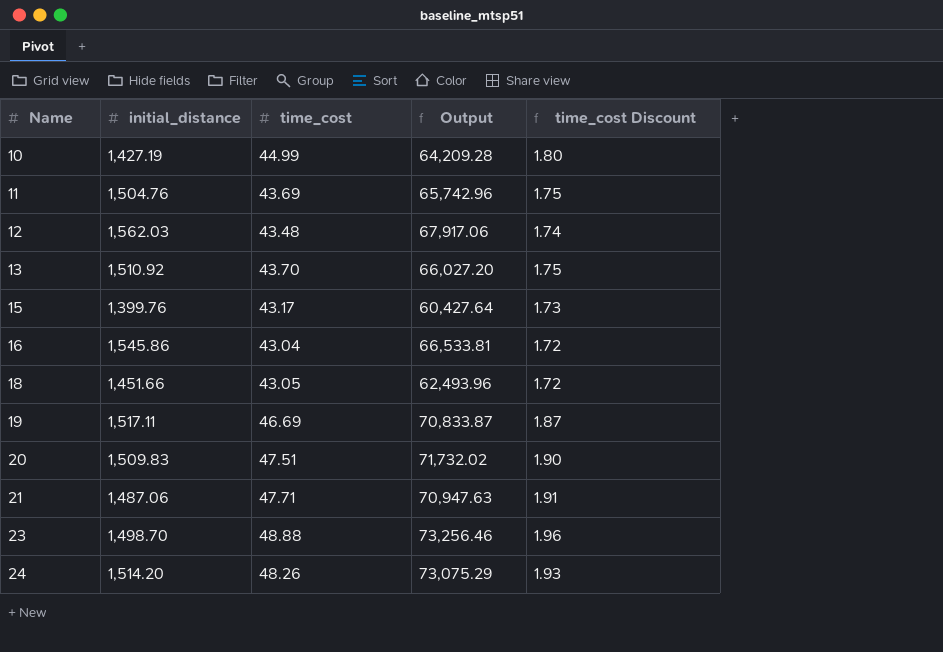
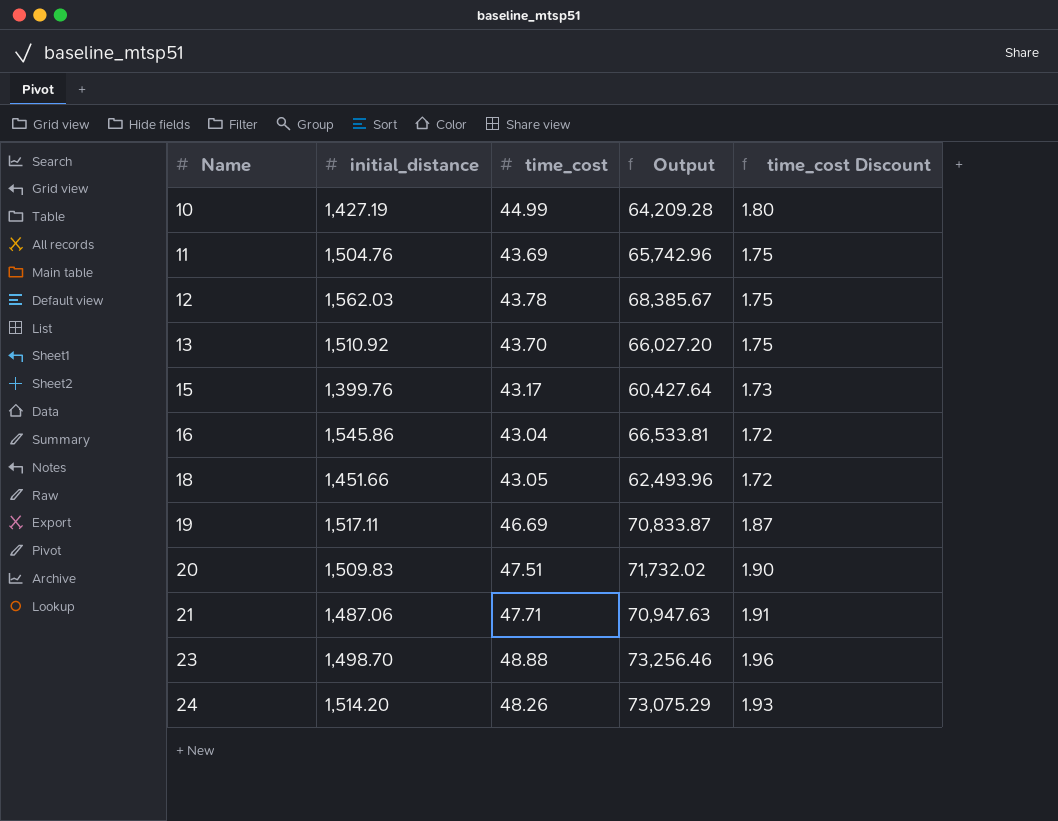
12 | time_cost: 43.48 -> 43.78
12 | Output: 67,917.06 -> 68,385.67
12 | time_cost Discount: 1.74 -> 1.75

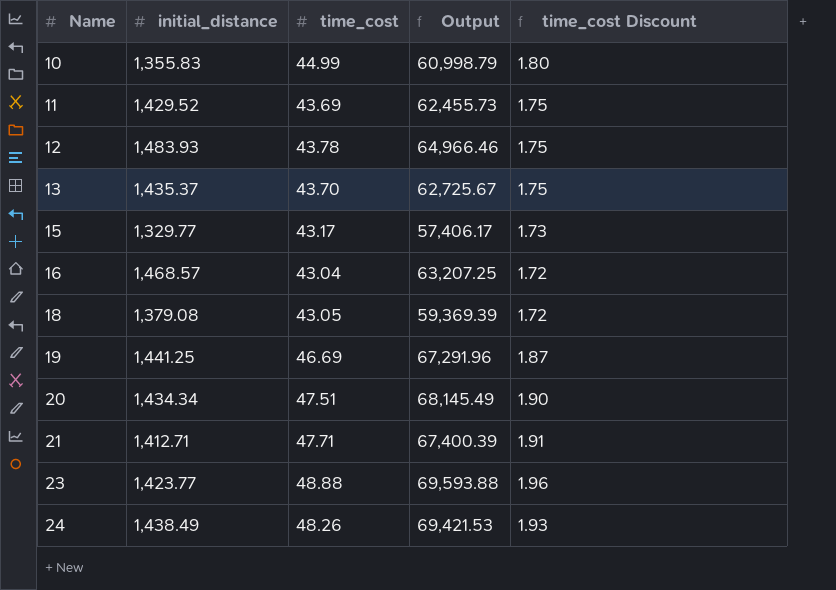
10 | initial_distance: 1,427.19 -> 1,355.83
10 | Output: 64,209.28 -> 60,998.79
11 | initial_distance: 1,504.76 -> 1,429.52
11 | Output: 65,742.96 -> 62,455.73
12 | initial_distance: 1,562.03 -> 1,483.93
12 | Output: 68,385.67 -> 64,966.46
13 | initial_distance: 1,510.92 -> 1,435.37
13 | Output: 66,027.20 -> 62,725.67
15 | initial_distance: 1,399.76 -> 1,329.77
15 | Output: 60,427.64 -> 57,406.17
16 | initial_distance: 1,545.86 -> 1,468.57
16 | Output: 66,533.81 -> 63,207.25
18 | initial_distance: 1,451.66 -> 1,379.08
18 | Output: 62,493.96 -> 59,369.39
19 | initial_distance: 1,517.11 -> 1,441.25
19 | Output: 70,833.87 -> 67,291.96
20 | initial_distance: 1,509.83 -> 1,434.34
20 | Output: 71,732.02 -> 68,145.49
21 | initial_distance: 1,487.06 -> 1,412.71
21 | Output: 70,947.63 -> 67,400.39
23 | initial_distance: 1,498.70 -> 1,423.77
23 | Output: 73,256.46 -> 69,593.88
24 | initial_distance: 1,514.20 -> 1,438.49
24 | Output: 73,075.29 -> 69,421.53

